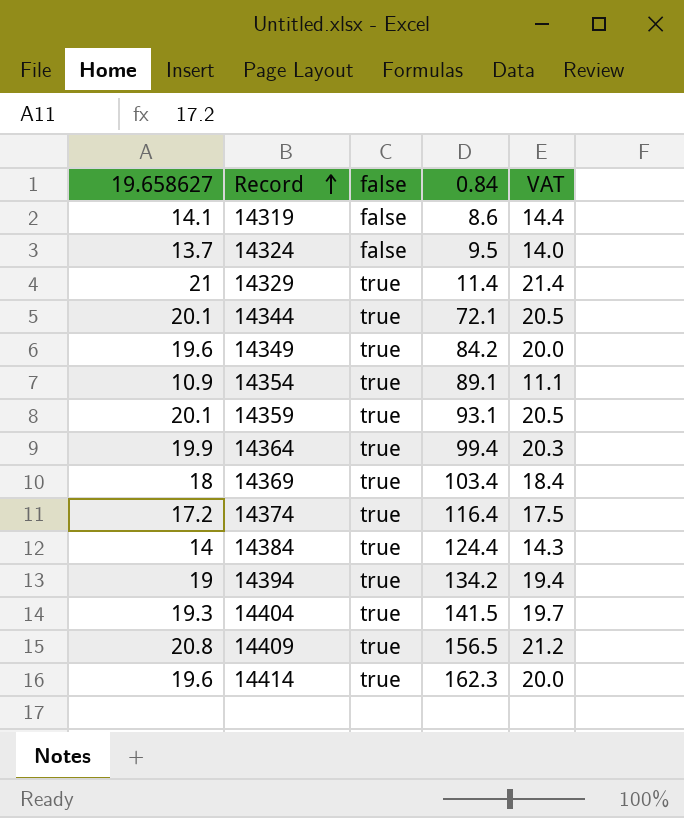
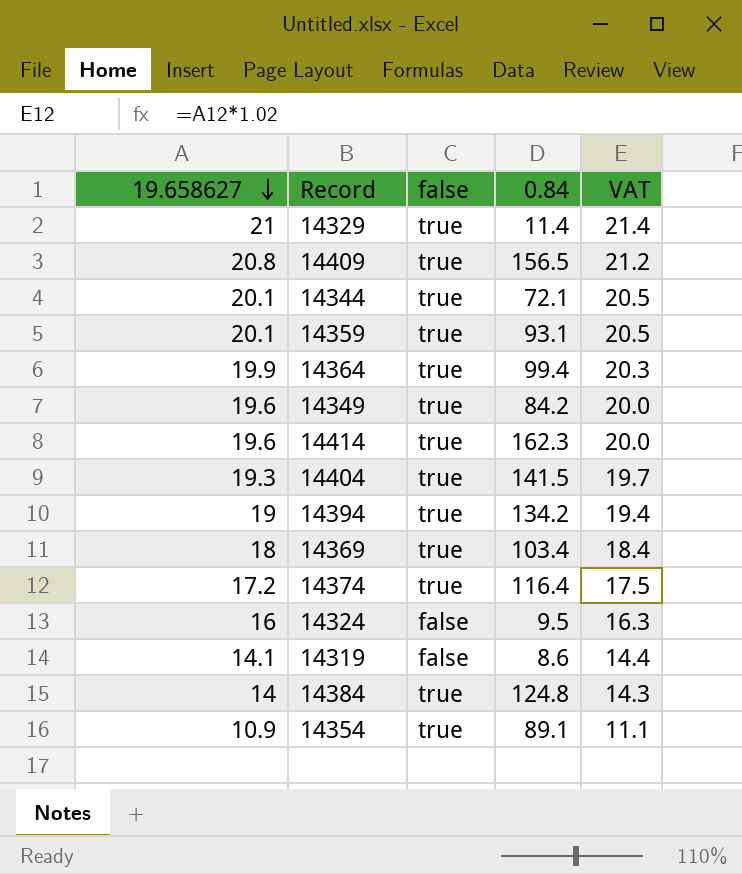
row order: Record ascending -> 19.658627 descending
14324 | 19.658627: 13.7 -> 16
14324 | VAT: 14.0 -> 16.3
14384 | 0.84: 124.4 -> 124.8

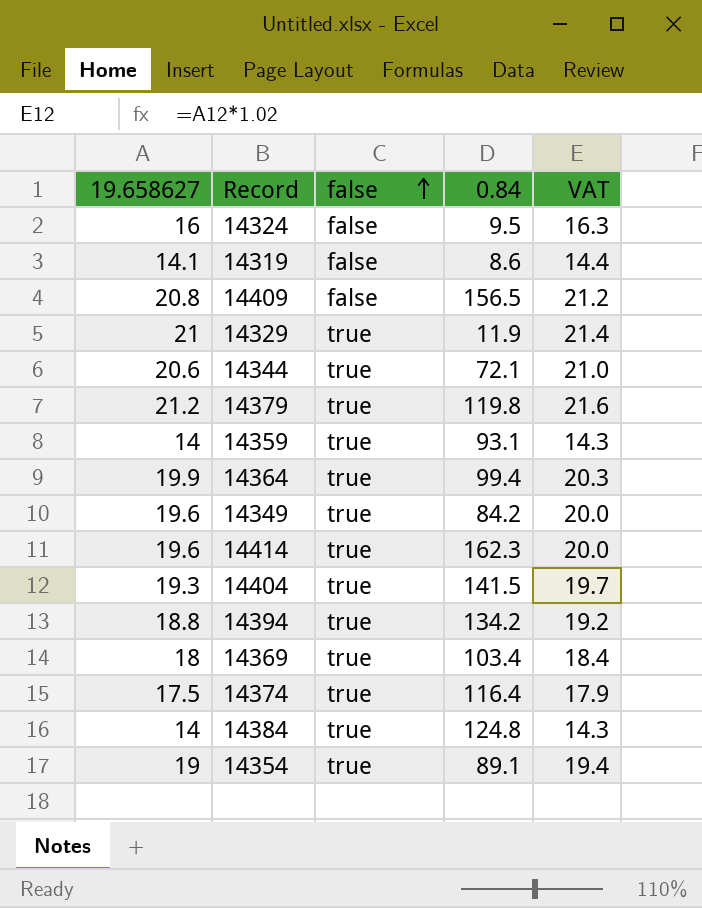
row order: 19.658627 descending -> false ascending
14409 | false: true -> false
14329 | 0.84: 11.4 -> 11.9
14344 | 19.658627: 20.1 -> 20.6
14344 | VAT: 20.5 -> 21.0
row 14379: none -> 21.2 | true | 119.8 | 21.6
14359 | 19.658627: 20.1 -> 14
14359 | VAT: 20.5 -> 14.3
14394 | 19.658627: 19 -> 18.8
14394 | VAT: 19.4 -> 19.2
14374 | 19.658627: 17.2 -> 17.5
14374 | VAT: 17.5 -> 17.9
14354 | 19.658627: 10.9 -> 19
14354 | VAT: 11.1 -> 19.4

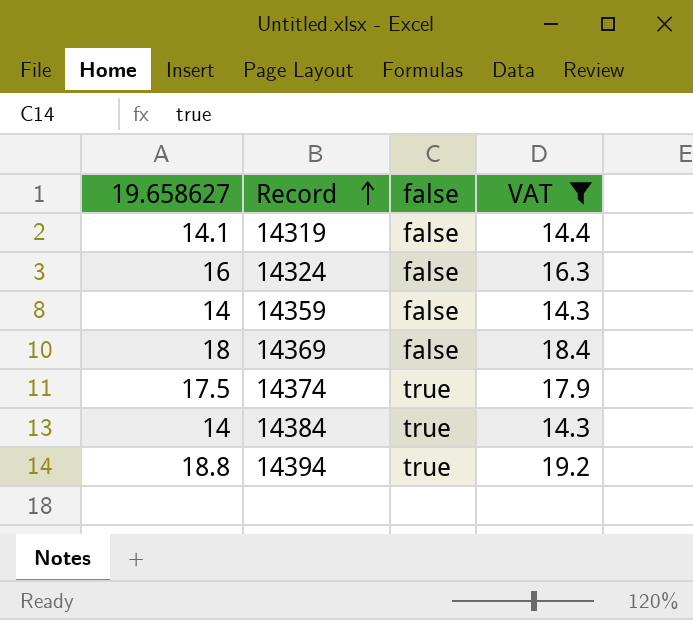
filter: none -> VAT <= 19.2
row order: false ascending -> Record ascending
column 0.84 | position: 4 -> none
14359 | false: true -> false
14369 | false: true -> false

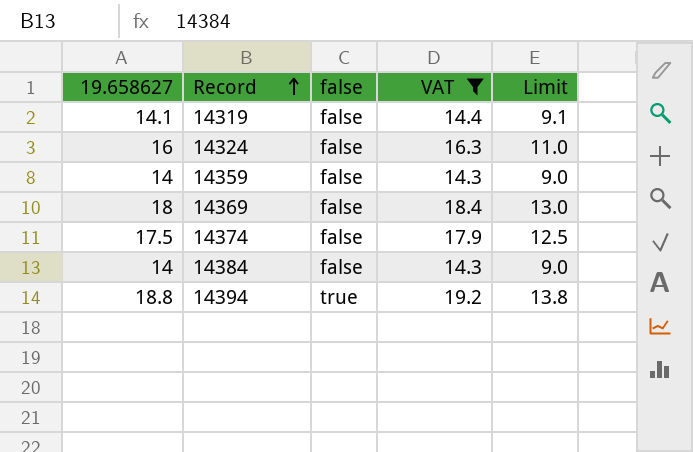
column Limit | formula: none -> [19.658627] - 5
14374 | false: true -> false
14384 | false: true -> false

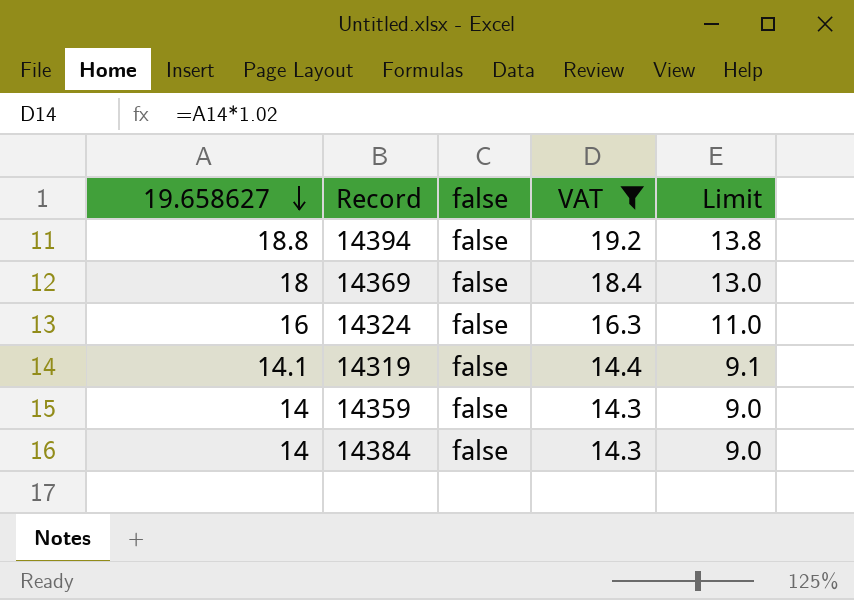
row order: Record ascending -> 19.658627 descending
row 14374: 17.5 | false | 17.9 | 12.5 -> none
14394 | false: true -> false

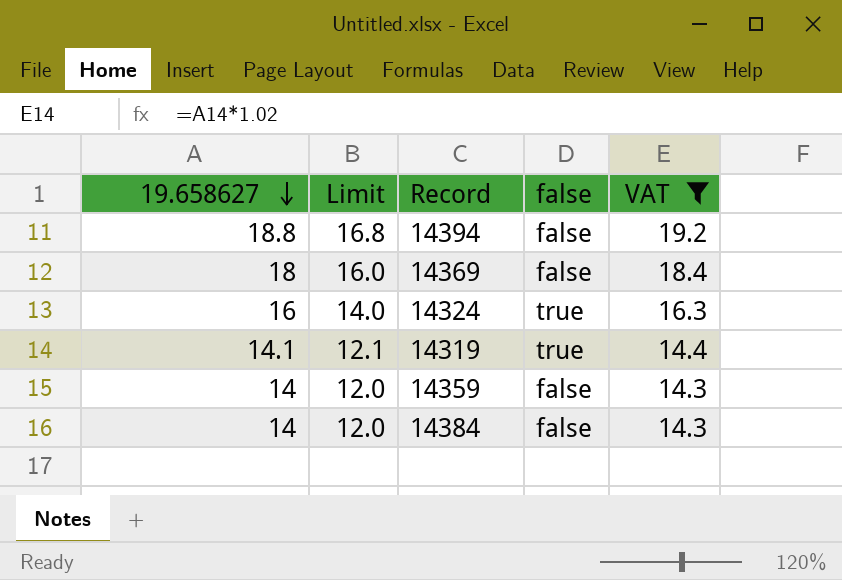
column Limit | formula: [19.658627] - 5 -> [19.658627] - 2
column Limit | position: 5 -> 2
14324 | false: false -> true
14319 | false: false -> true

